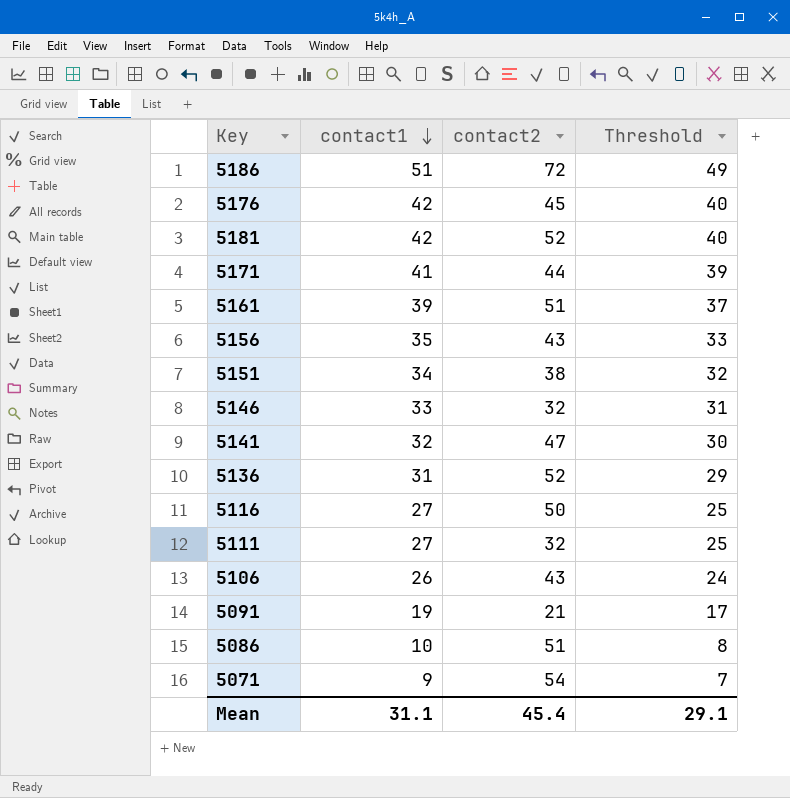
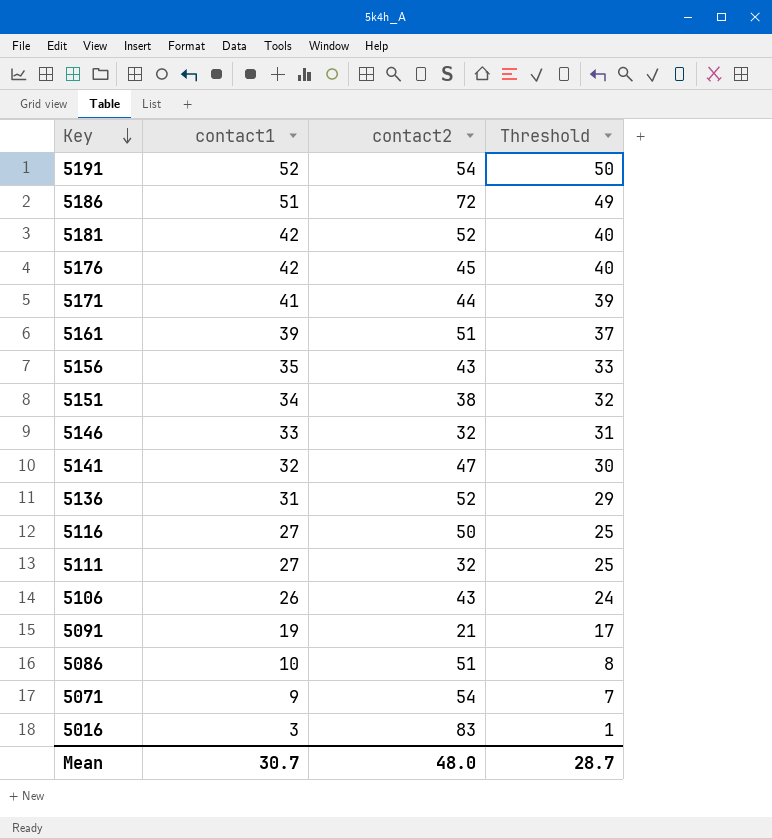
row order: contact1 descending -> Key descending
row 5191: none -> 52 | 54 | 50
row 5016: none -> 3 | 83 | 1
Mean | contact1: 31.1 -> 30.7
Mean | contact2: 45.4 -> 48.0
Mean | Threshold: 29.1 -> 28.7

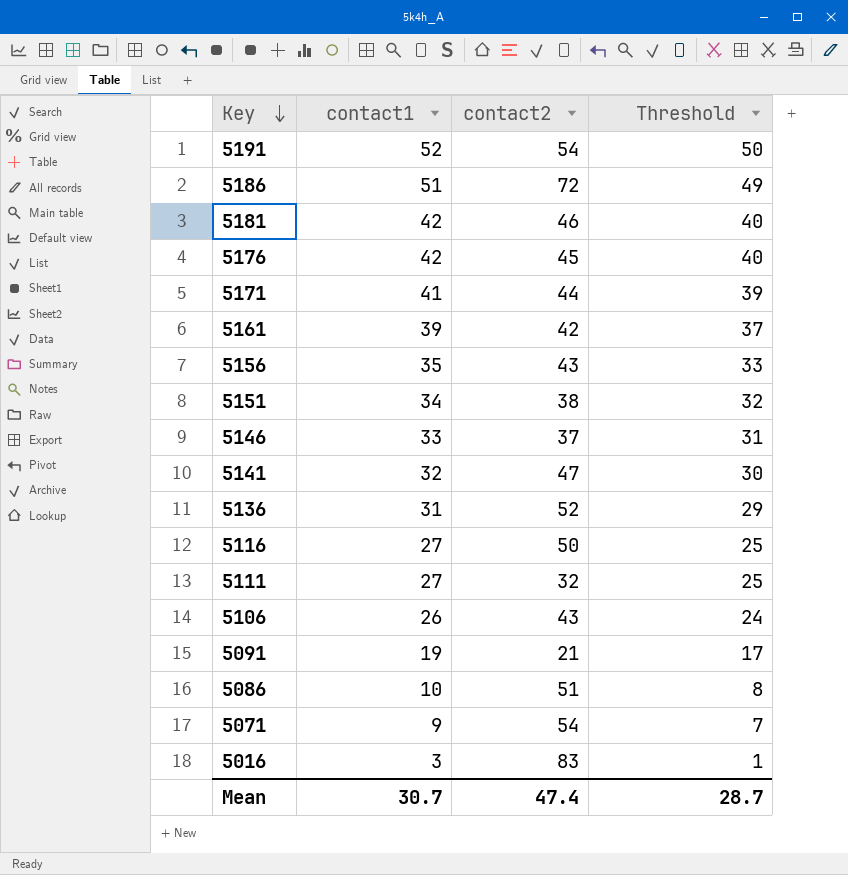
5181 | contact2: 52 -> 46
5161 | contact2: 51 -> 42
5146 | contact2: 32 -> 37
Mean | contact2: 48.0 -> 47.4

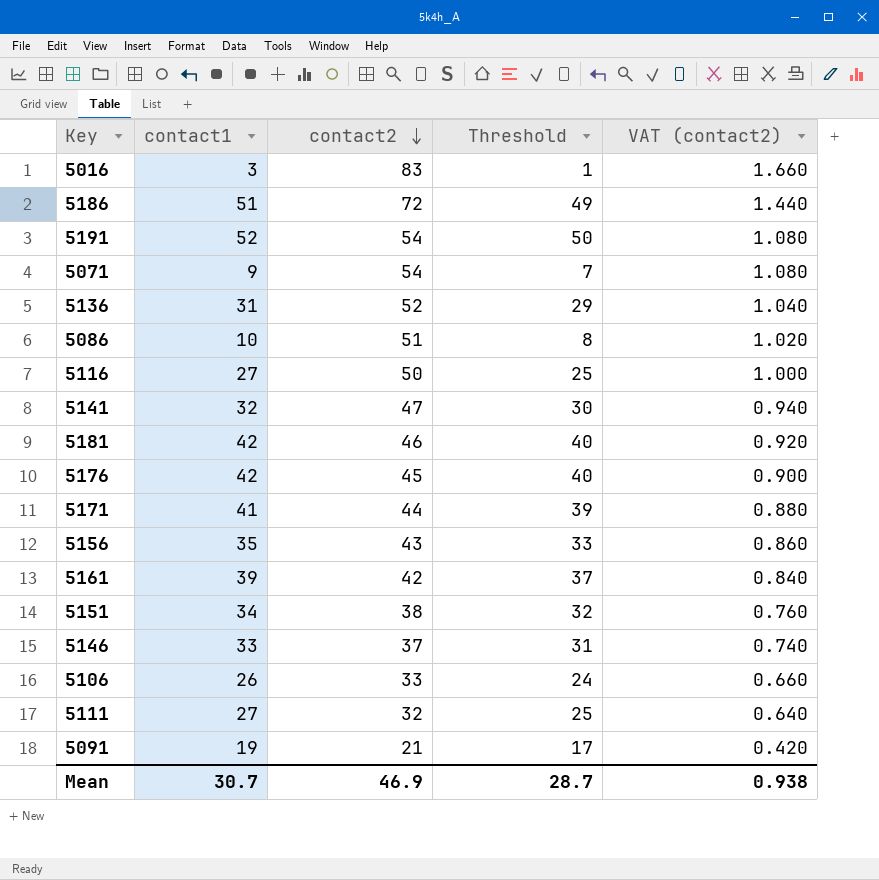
row order: Key descending -> contact2 descending
column VAT (contact2) | formula: none -> [contact2] * 0.02
5106 | contact2: 43 -> 33
Mean | contact2: 47.4 -> 46.9

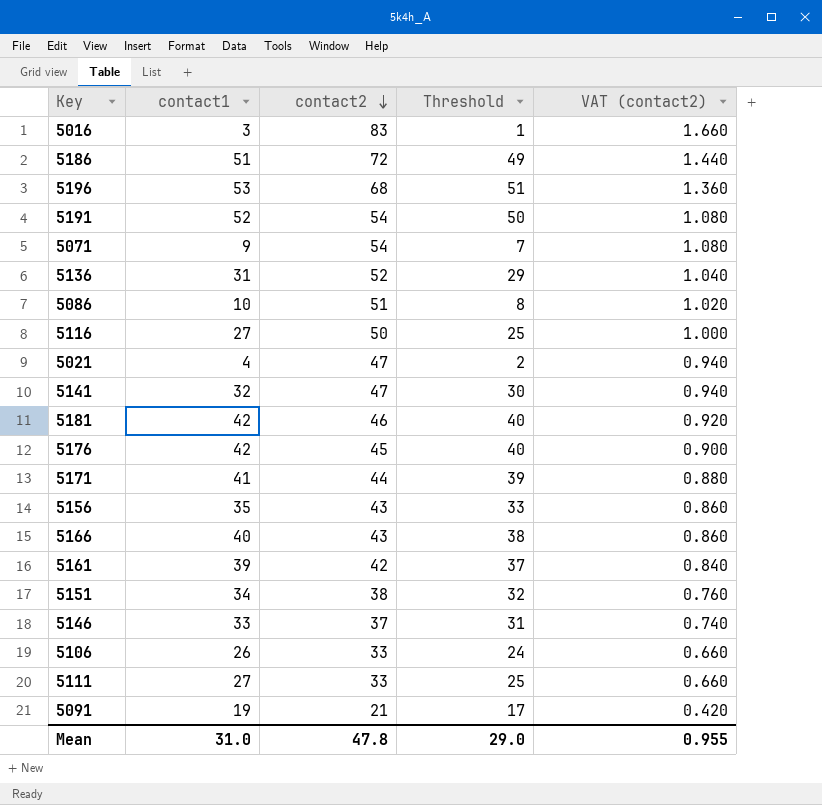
row 5196: none -> 53 | 68 | 51 | 1.360
row 5021: none -> 4 | 47 | 2 | 0.940
row 5166: none -> 40 | 43 | 38 | 0.860
5111 | contact2: 32 -> 33
5111 | VAT (contact2): 0.640 -> 0.660
Mean | contact1: 30.7 -> 31.0
Mean | contact2: 46.9 -> 47.8
Mean | Threshold: 28.7 -> 29.0
Mean | VAT (contact2): 0.938 -> 0.955

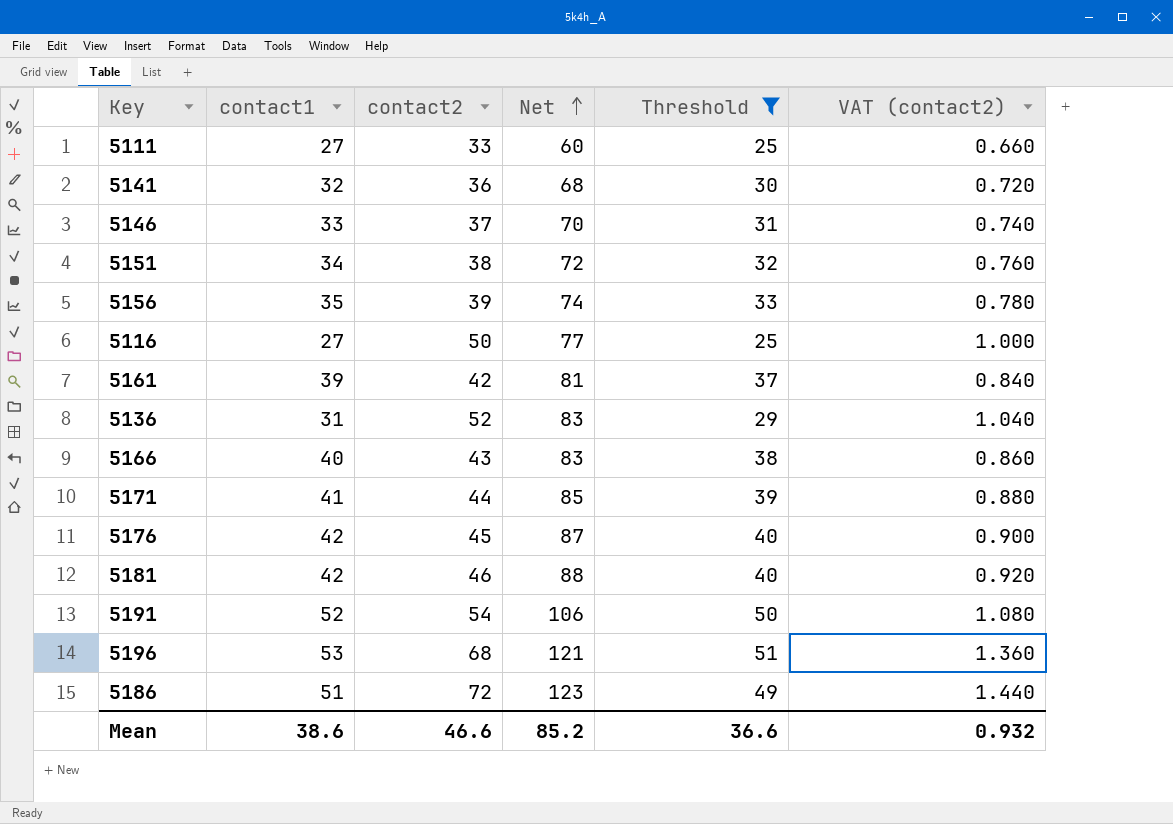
filter: none -> Threshold >= 25
row order: contact2 descending -> Net ascending
column Net | formula: none -> [contact1] + [contact2]
5141 | contact2: 47 -> 36
5141 | VAT (contact2): 0.940 -> 0.720
5156 | contact2: 43 -> 39
5156 | VAT (contact2): 0.860 -> 0.780
Mean | contact1: 31.0 -> 38.6
Mean | contact2: 47.8 -> 46.6
Mean | Threshold: 29.0 -> 36.6
Mean | VAT (contact2): 0.955 -> 0.932

